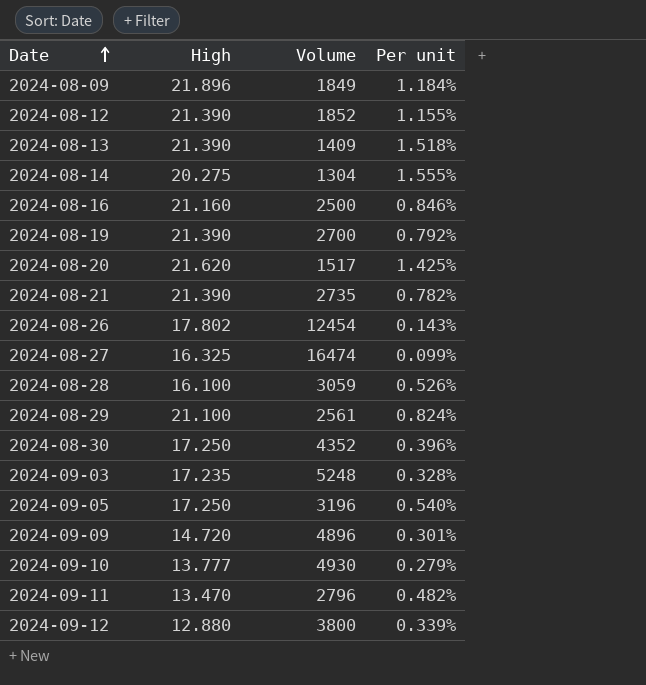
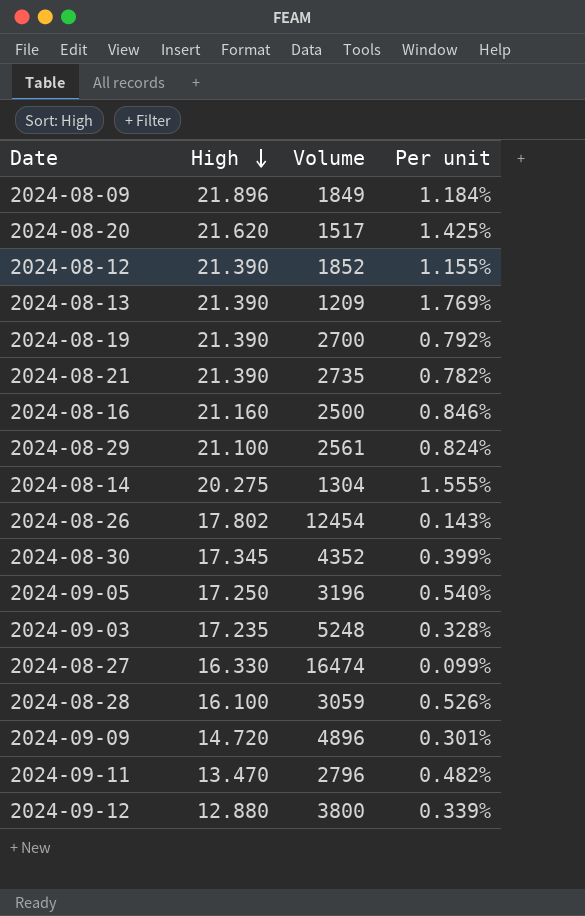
row order: Date ascending -> High descending
row 2024-09-10: 13.777 | 4930 | 0.279% -> none
2024-08-13 | Volume: 1409 -> 1209
2024-08-13 | Per unit: 1.518% -> 1.769%
2024-08-30 | High: 17.250 -> 17.345
2024-08-30 | Per unit: 0.396% -> 0.399%
2024-08-27 | High: 16.325 -> 16.330

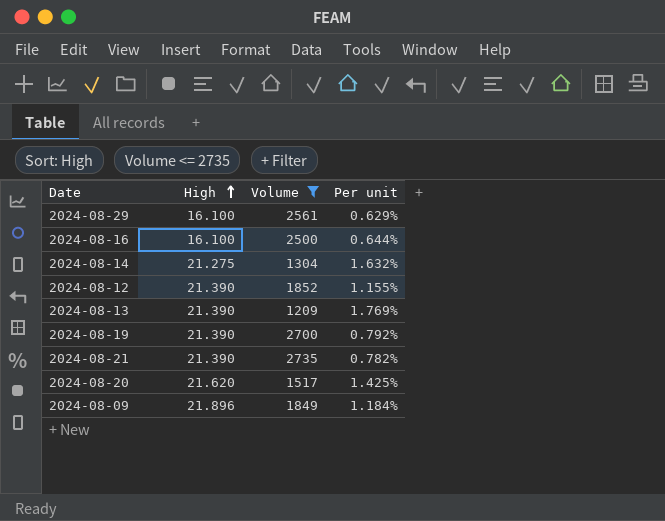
filter: none -> Volume <= 2735
row order: High descending -> High ascending
2024-08-29 | High: 21.100 -> 16.100
2024-08-29 | Per unit: 0.824% -> 0.629%
2024-08-16 | High: 21.160 -> 16.100
2024-08-16 | Per unit: 0.846% -> 0.644%
2024-08-14 | High: 20.275 -> 21.275
2024-08-14 | Per unit: 1.555% -> 1.632%

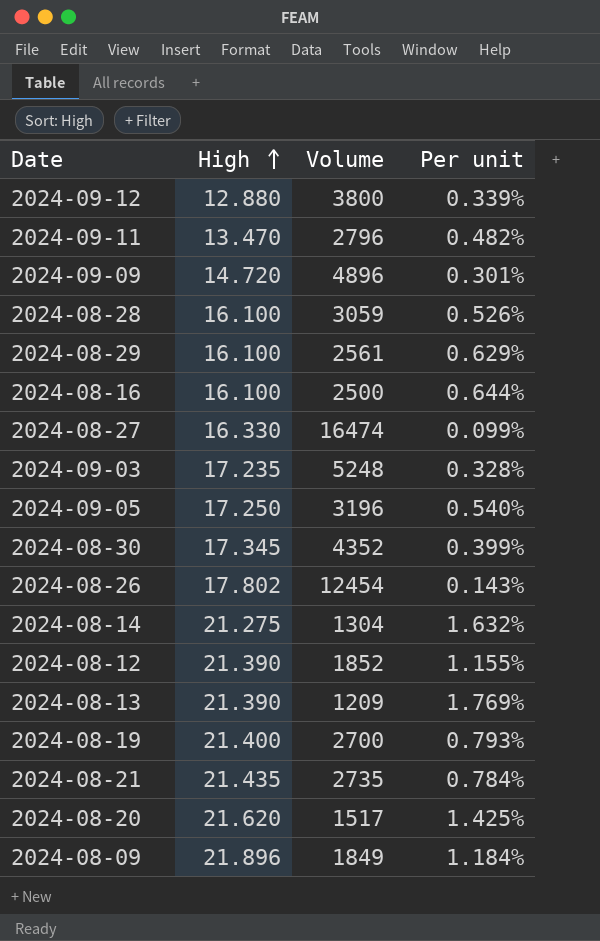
filter: Volume <= 2735 -> none
2024-08-19 | High: 21.390 -> 21.400
2024-08-19 | Per unit: 0.792% -> 0.793%
2024-08-21 | High: 21.390 -> 21.435
2024-08-21 | Per unit: 0.782% -> 0.784%

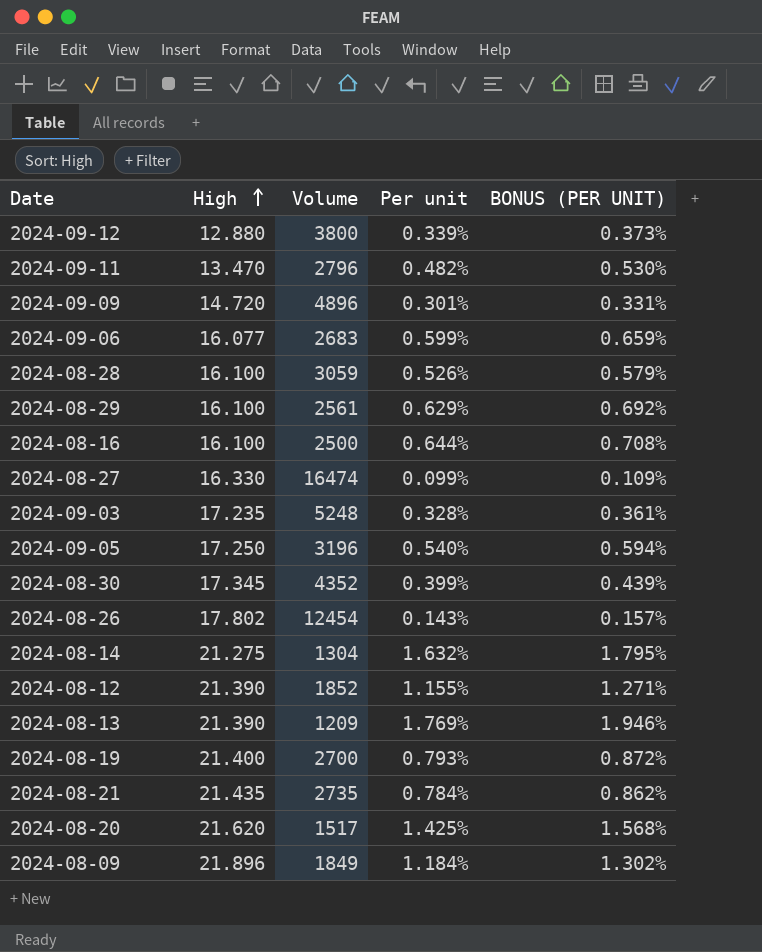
column BONUS (PER UNIT) | formula: none -> [Per unit] * 1.1
row 2024-09-06: none -> 16.077 | 2683 | 0.599% | 0.659%

